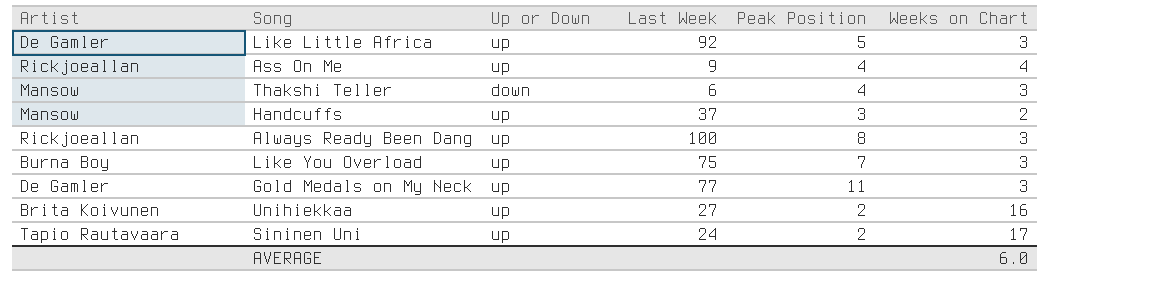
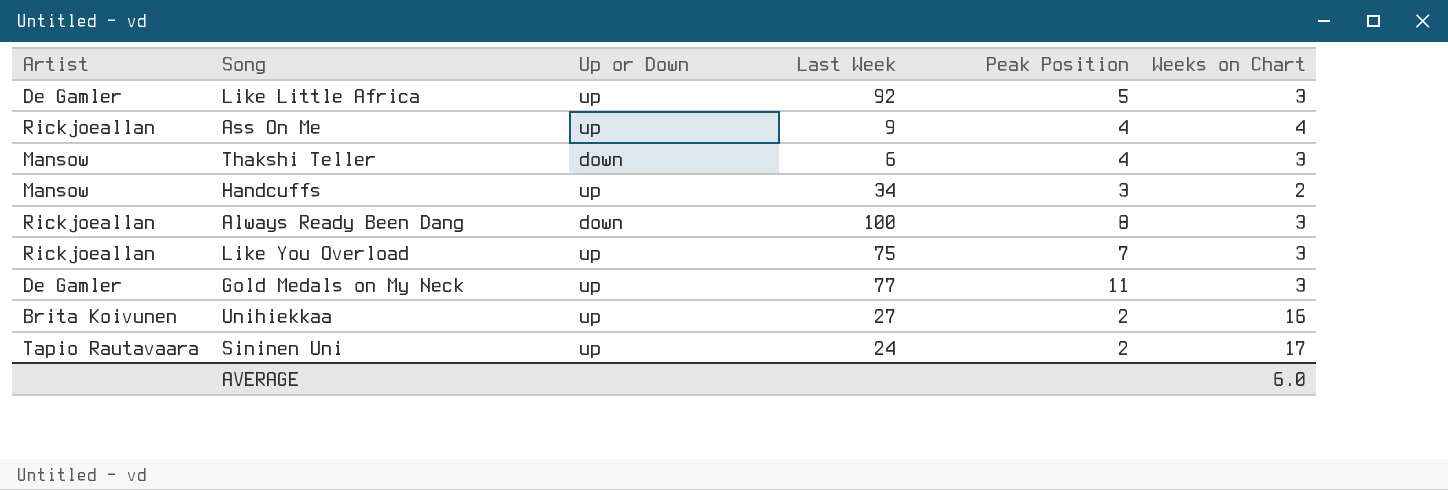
Handcuffs | Last Week: 37 -> 34
Always Ready Been Dang | Up or Down: up -> down
Like You Overload | Artist: Burna Boy -> Rickjoeallan

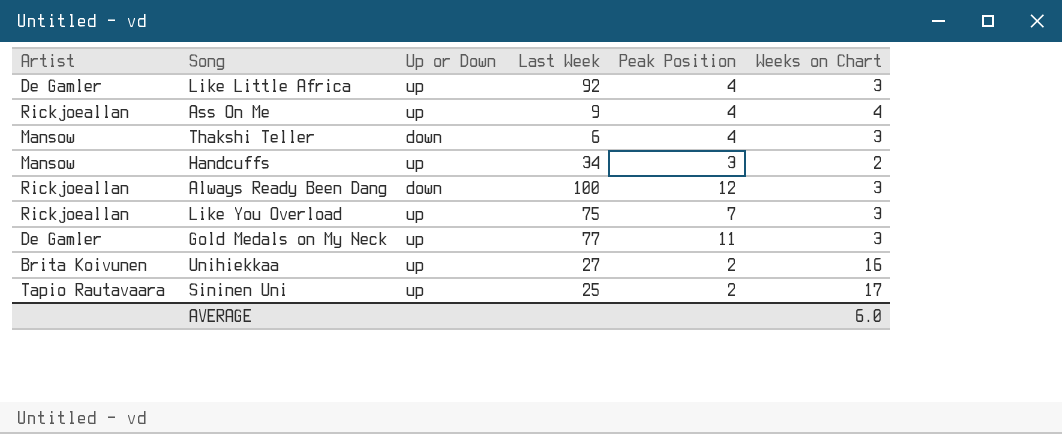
Like Little Africa | Peak Position: 5 -> 4
Always Ready Been Dang | Peak Position: 8 -> 12
Sininen Uni | Last Week: 24 -> 25

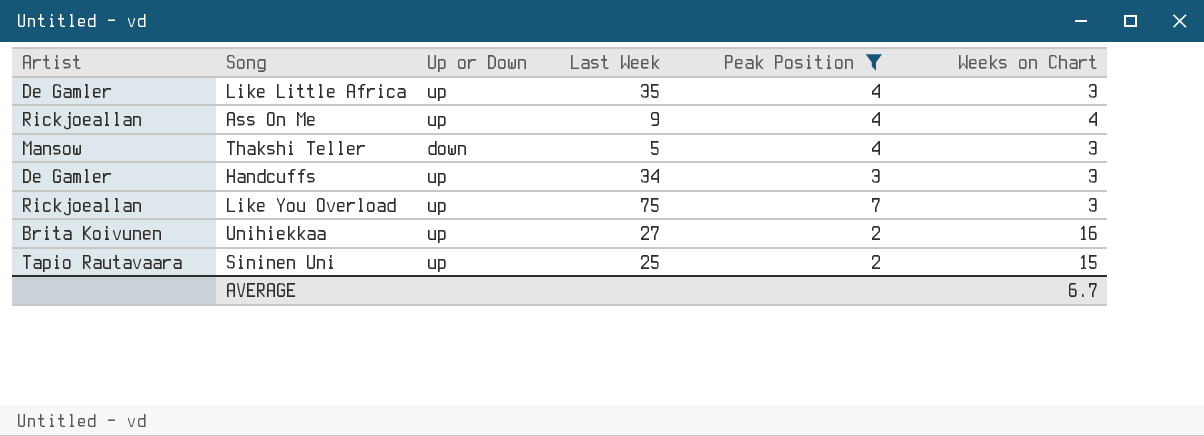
filter: none -> Peak Position <= 7
Like Little Africa | Last Week: 92 -> 35
Thakshi Teller | Last Week: 6 -> 5
Handcuffs | Artist: Mansow -> De Gamler
Handcuffs | Weeks on Chart: 2 -> 3
Sininen Uni | Weeks on Chart: 17 -> 15
AVERAGE | Weeks on Chart: 6.0 -> 6.7

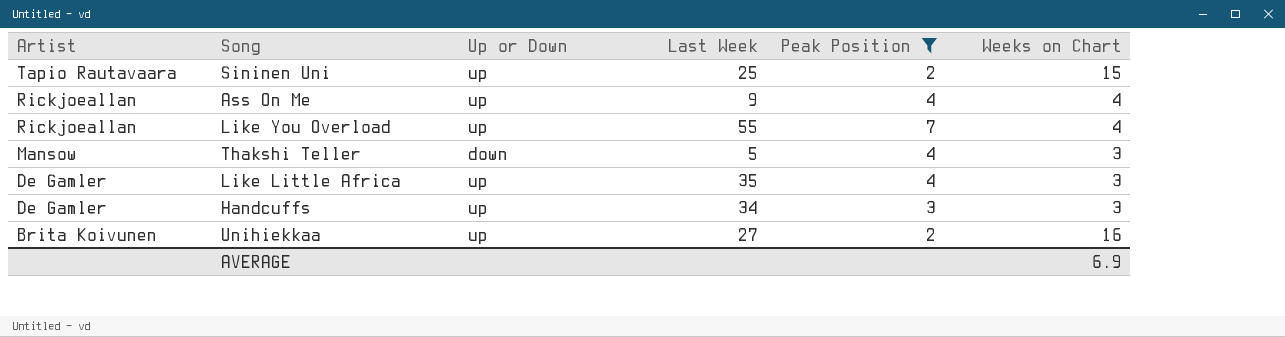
row order: none -> Artist descending
Like You Overload | Last Week: 75 -> 55
Like You Overload | Weeks on Chart: 3 -> 4
AVERAGE | Weeks on Chart: 6.7 -> 6.9

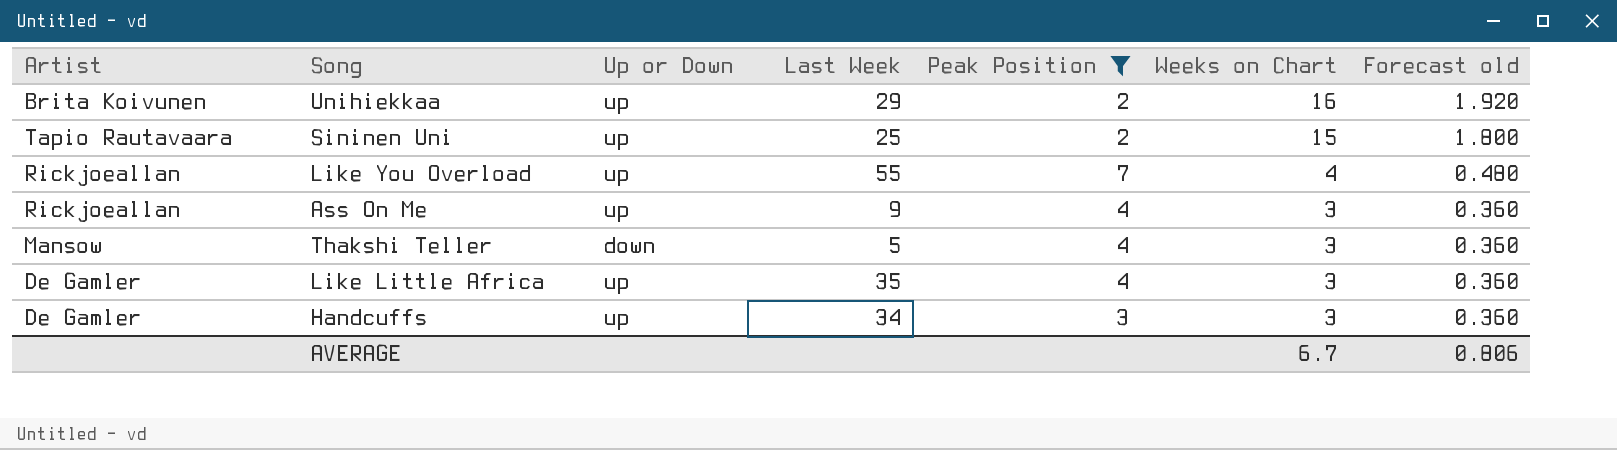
row order: Artist descending -> Weeks on Chart descending
column Forecast old | formula: none -> [Weeks on Chart] * 0.12
Unihiekkaa | Last Week: 27 -> 29
Ass On Me | Weeks on Chart: 4 -> 3
AVERAGE | Weeks on Chart: 6.9 -> 6.7

